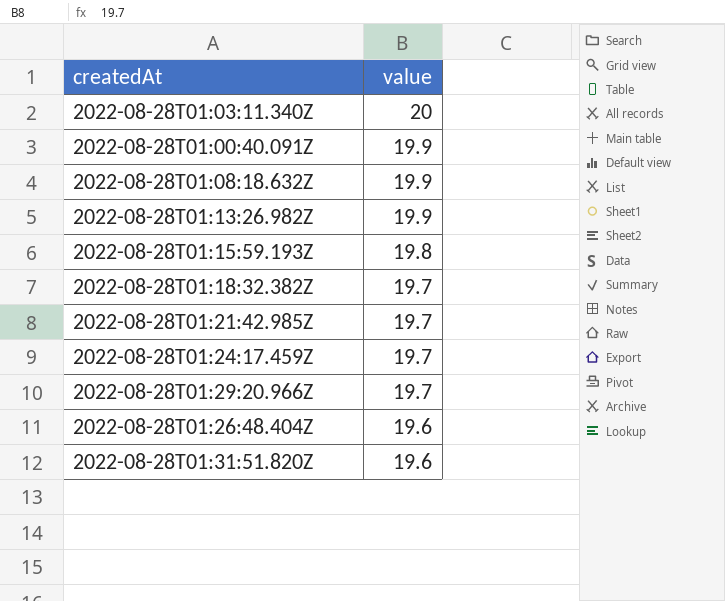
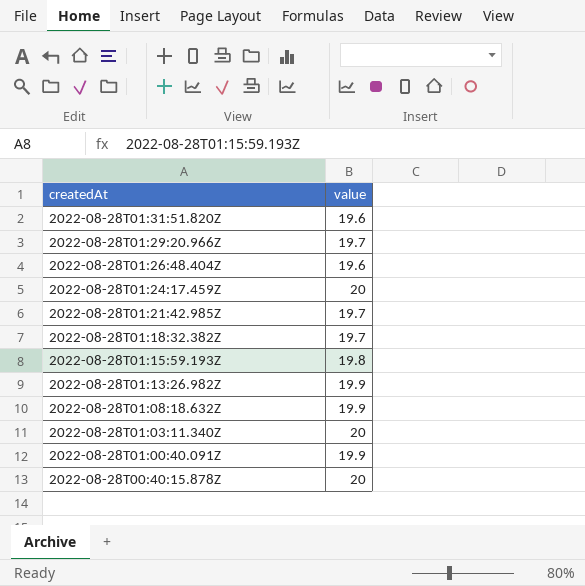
row order: value descending -> createdAt descending
2022-08-28T01:24:17.459Z | value: 19.7 -> 20
row 2022-08-28T00:40:15.878Z: none -> 20

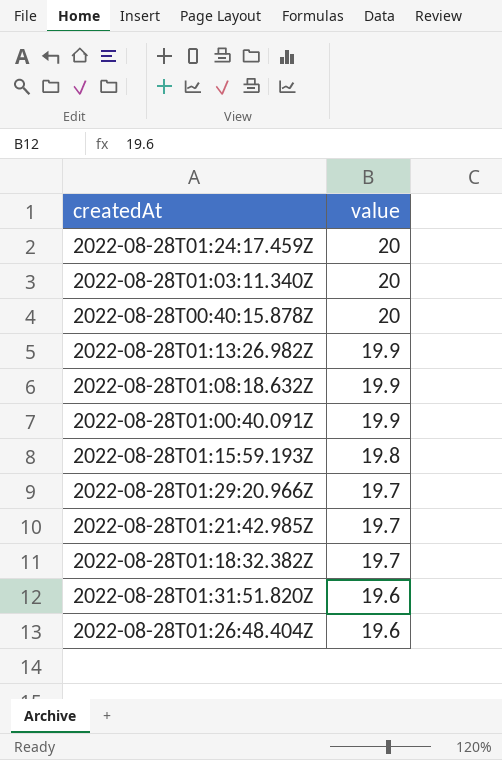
row order: createdAt descending -> value descending

